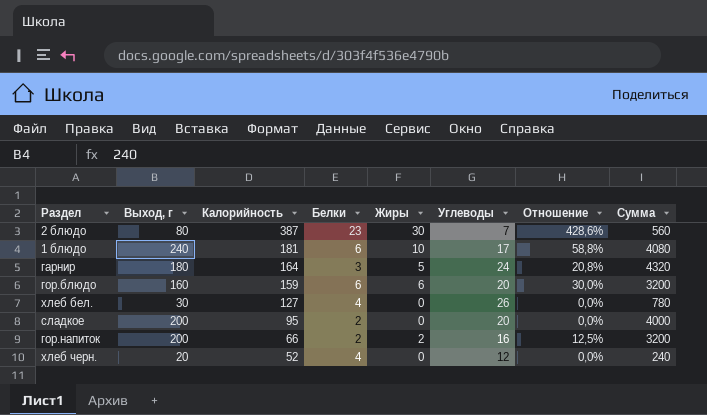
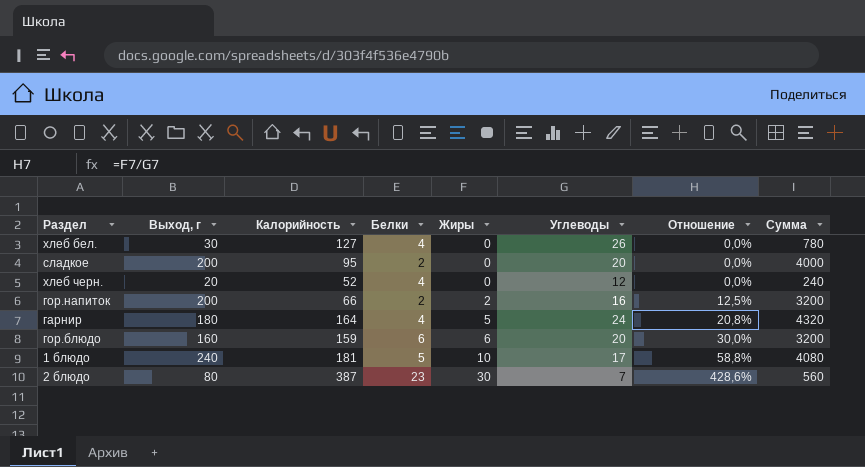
row order: Калорийность descending -> Жиры ascending
гарнир | Белки: 3 -> 4
1 блюдо | Белки: 6 -> 5

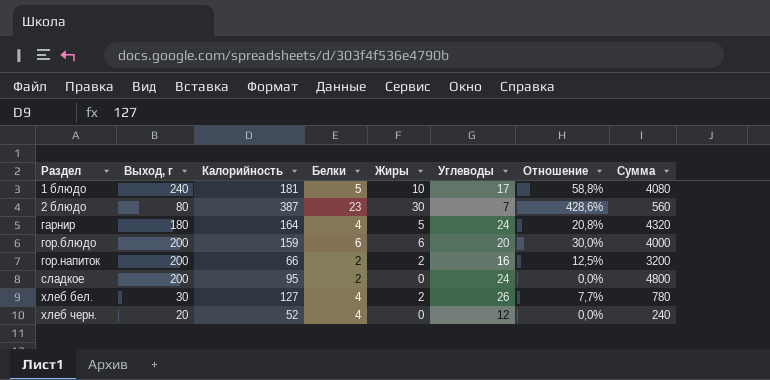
row order: Жиры ascending -> Раздел ascending
гор.блюдо | Выход, г: 160 -> 200
гор.блюдо | Сумма: 3200 -> 4000
сладкое | Углеводы: 20 -> 24
сладкое | Сумма: 4000 -> 4800
хлеб бел. | Жиры: 0 -> 2
хлеб бел. | Отношение: 0,0% -> 7,7%

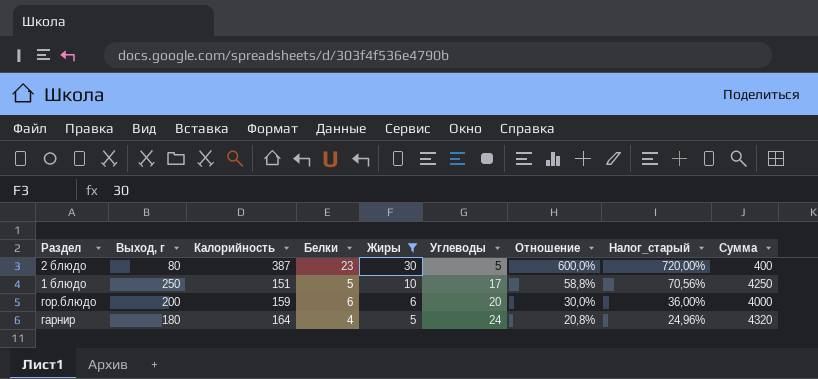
filter: none -> Жиры >= 5
row order: Раздел ascending -> Жиры descending
column Налог_старый | formula: none -> [Отношение] * 1,2
2 блюдо | Углеводы: 7 -> 5
2 блюдо | Отношение: 428,6% -> 600,0%
2 блюдо | Сумма: 560 -> 400
1 блюдо | Выход, г: 240 -> 250
1 блюдо | Калорийность: 181 -> 151
1 блюдо | Сумма: 4080 -> 4250

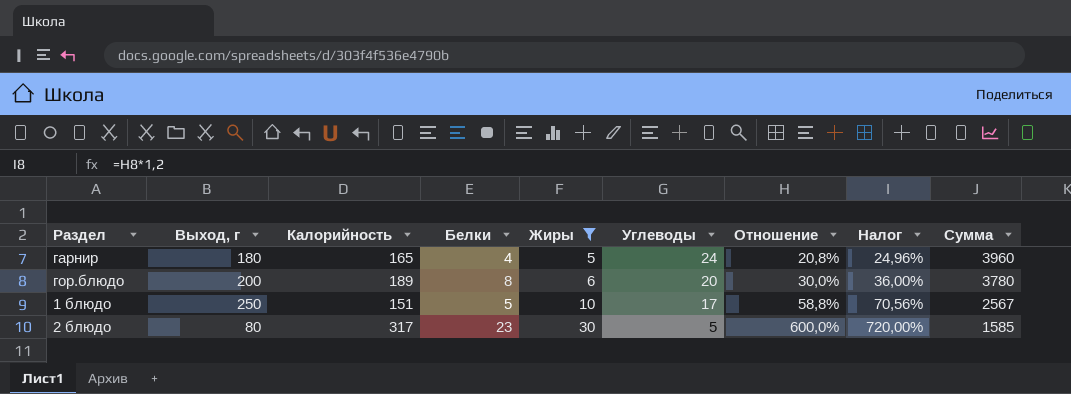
row order: Жиры descending -> Жиры ascending
column name: Налог_старый -> Налог
column Сумма | formula: [Выход, г] * [Углеводы] -> [Калорийность] * [Углеводы]
гарнир | Калорийность: 164 -> 165
гор.блюдо | Калорийность: 159 -> 189
гор.блюдо | Белки: 6 -> 8
2 блюдо | Калорийность: 387 -> 317

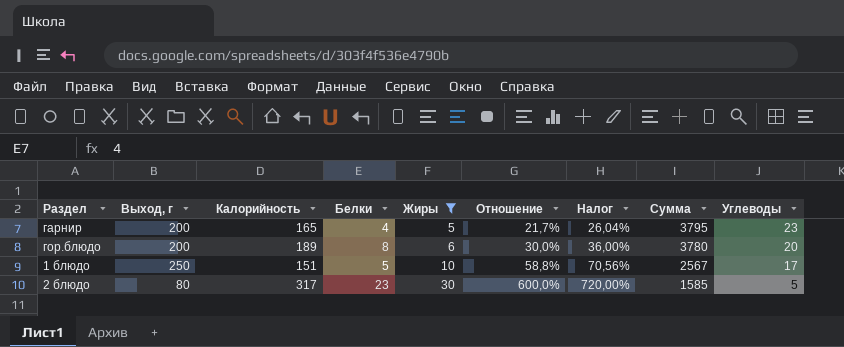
column Углеводы | position: 6 -> 9
гарнир | Выход, г: 180 -> 200
гарнир | Отношение: 20,8% -> 21,7%
гарнир | Налог: 24,96% -> 26,04%
гарнир | Сумма: 3960 -> 3795
гарнир | Углеводы: 24 -> 23

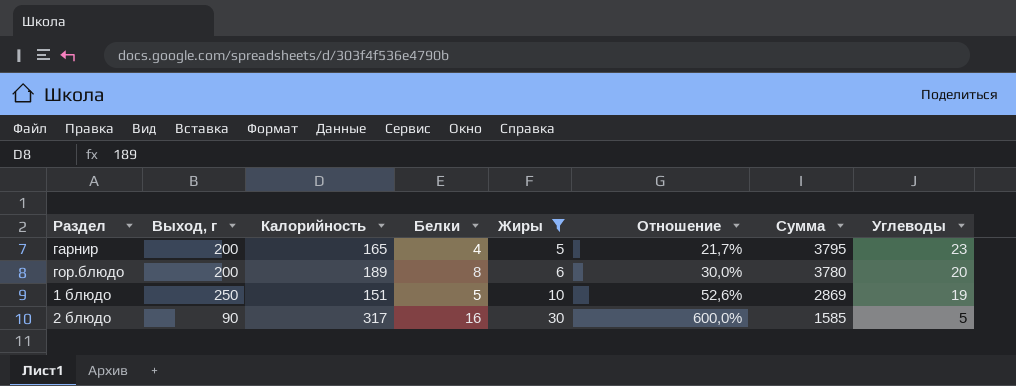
column Налог | formula: [Отношение] * 1,2 -> none
1 блюдо | Отношение: 58,8% -> 52,6%
1 блюдо | Сумма: 2567 -> 2869
1 блюдо | Углеводы: 17 -> 19
2 блюдо | Выход, г: 80 -> 90
2 блюдо | Белки: 23 -> 16

